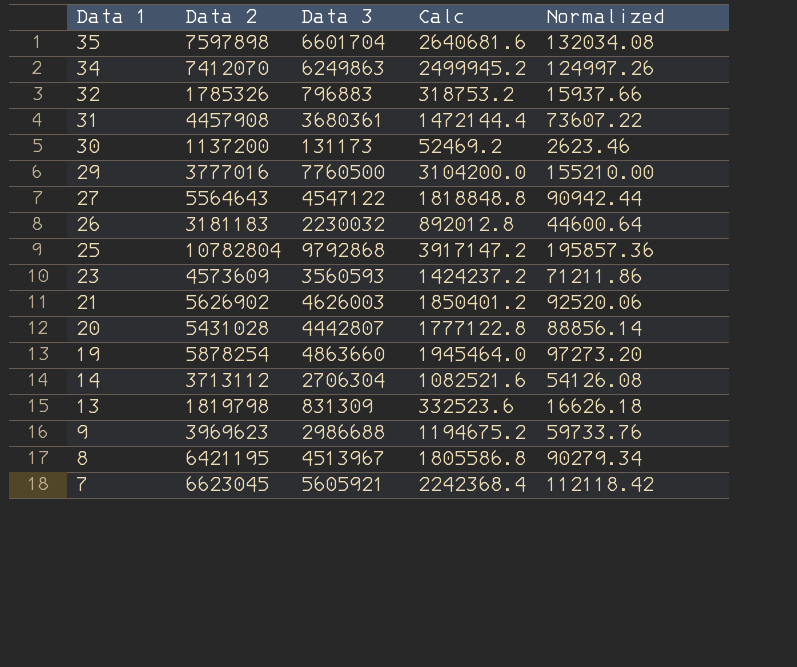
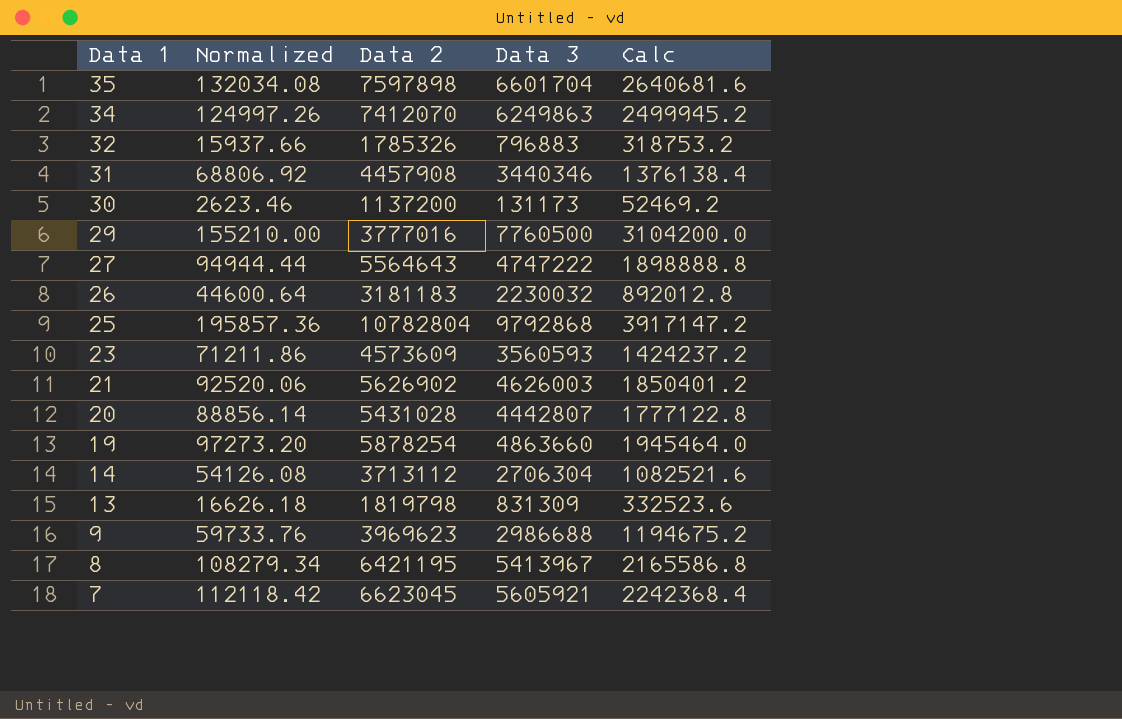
column Normalized | position: 5 -> 2
31 | Normalized: 73607.22 -> 68806.92
31 | Data 3: 3680361 -> 3440346
31 | Calc: 1472144.4 -> 1376138.4
27 | Normalized: 90942.44 -> 94944.44
27 | Data 3: 4547122 -> 4747222
27 | Calc: 1818848.8 -> 1898888.8
8 | Normalized: 90279.34 -> 108279.34
8 | Data 3: 4513967 -> 5413967
8 | Calc: 1805586.8 -> 2165586.8

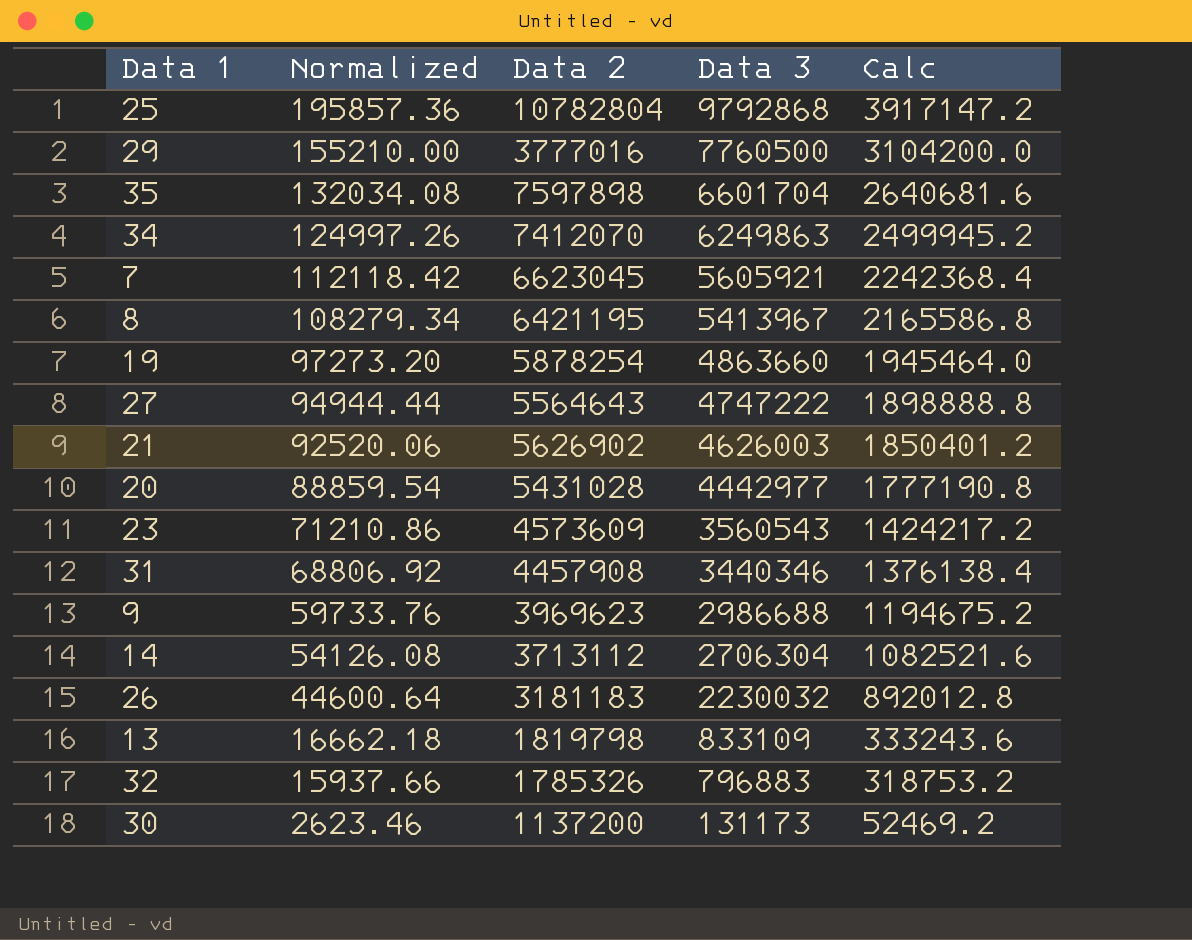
row order: Data 1 descending -> Normalized descending
20 | Normalized: 88856.14 -> 88859.54
20 | Data 3: 4442807 -> 4442977
20 | Calc: 1777122.8 -> 1777190.8
23 | Normalized: 71211.86 -> 71210.86
23 | Data 3: 3560593 -> 3560543
23 | Calc: 1424237.2 -> 1424217.2
13 | Normalized: 16626.18 -> 16662.18
13 | Data 3: 831309 -> 833109
13 | Calc: 332523.6 -> 333243.6

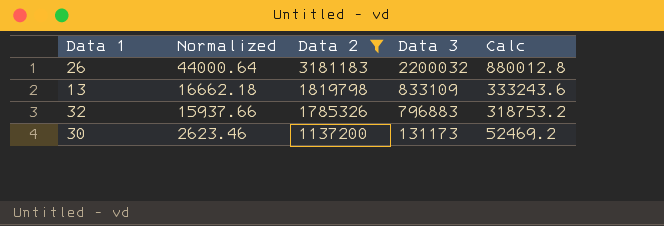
filter: none -> Data 2 <= 3181183
26 | Normalized: 44600.64 -> 44000.64
26 | Data 3: 2230032 -> 2200032
26 | Calc: 892012.8 -> 880012.8

